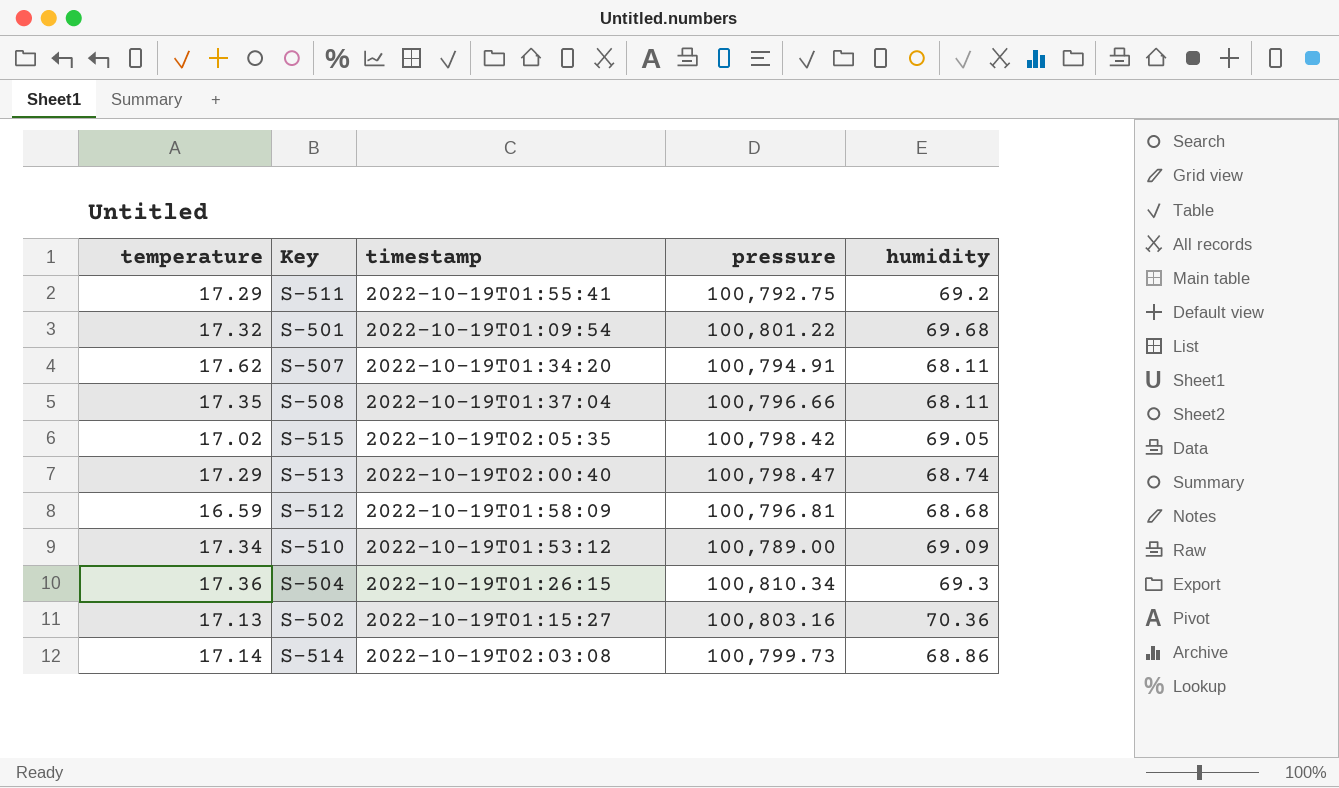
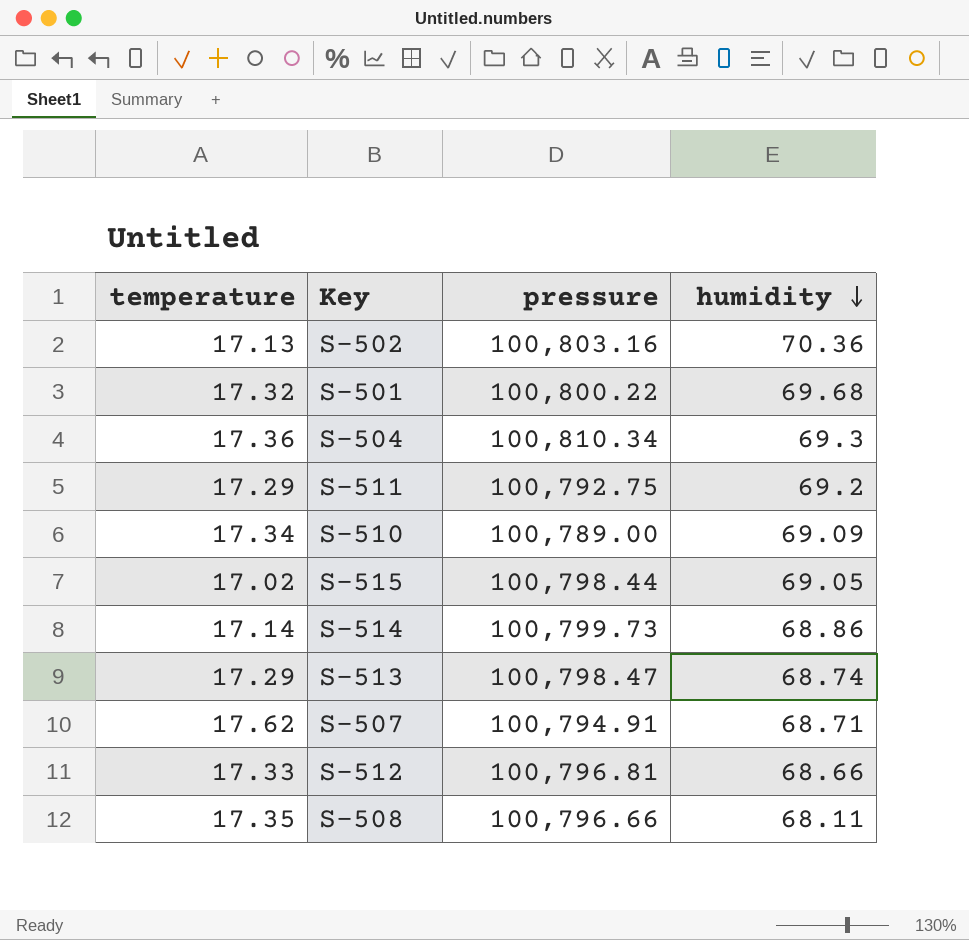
row order: none -> humidity descending
column timestamp | position: 3 -> none
S-501 | pressure: 100,801.22 -> 100,800.22
S-515 | pressure: 100,798.42 -> 100,798.44
S-507 | humidity: 68.11 -> 68.71
S-512 | temperature: 16.59 -> 17.33
S-512 | humidity: 68.68 -> 68.66

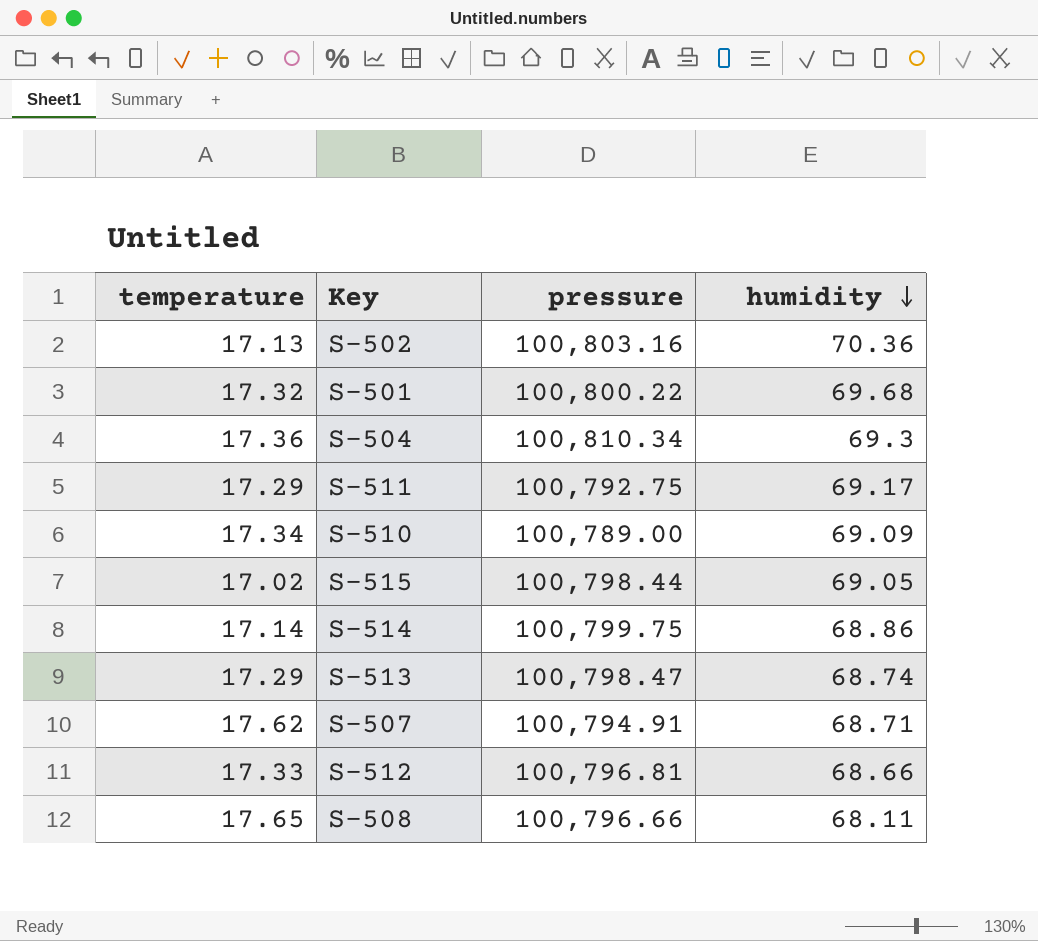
S-511 | humidity: 69.2 -> 69.17
S-514 | pressure: 100,799.73 -> 100,799.75
S-508 | temperature: 17.35 -> 17.65

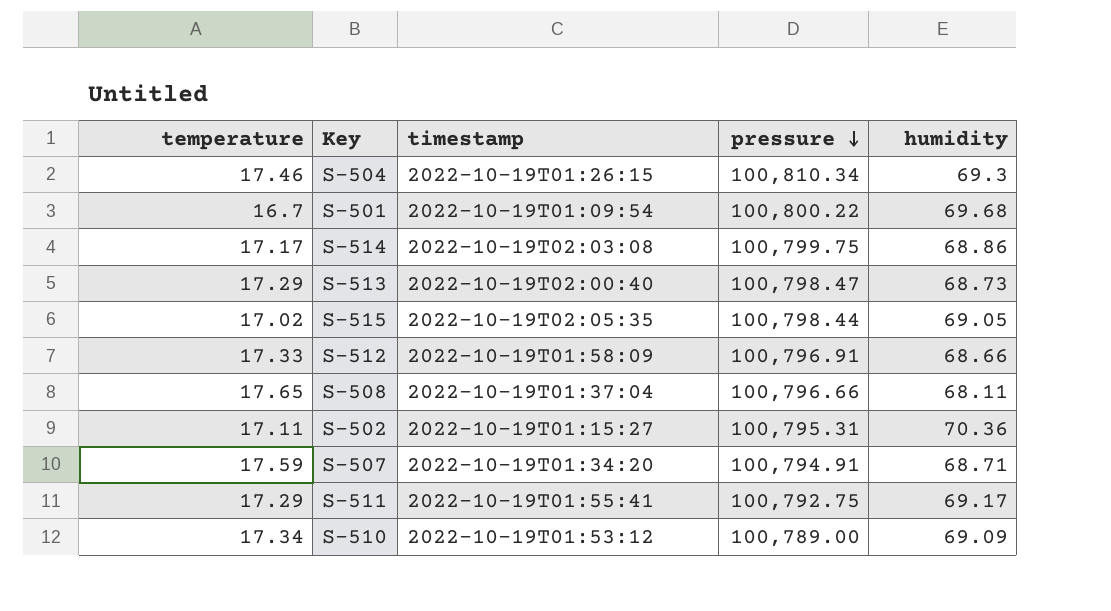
row order: humidity descending -> pressure descending
column timestamp | position: none -> 3
S-504 | temperature: 17.36 -> 17.46
S-501 | temperature: 17.32 -> 16.7
S-514 | temperature: 17.14 -> 17.17
S-513 | humidity: 68.74 -> 68.73
S-512 | pressure: 100,796.81 -> 100,796.91
S-502 | temperature: 17.13 -> 17.11
S-502 | pressure: 100,803.16 -> 100,795.31
S-507 | temperature: 17.62 -> 17.59

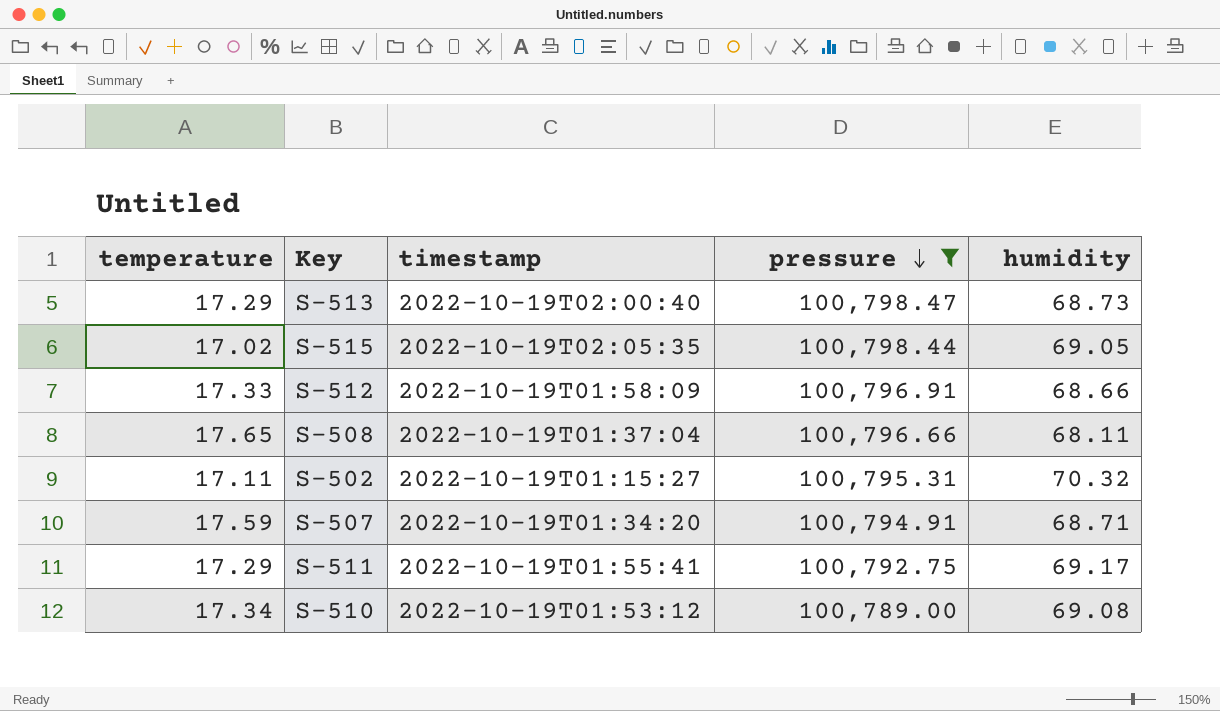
filter: none -> pressure <= 100,798.47
S-502 | humidity: 70.36 -> 70.32
S-510 | humidity: 69.09 -> 69.08

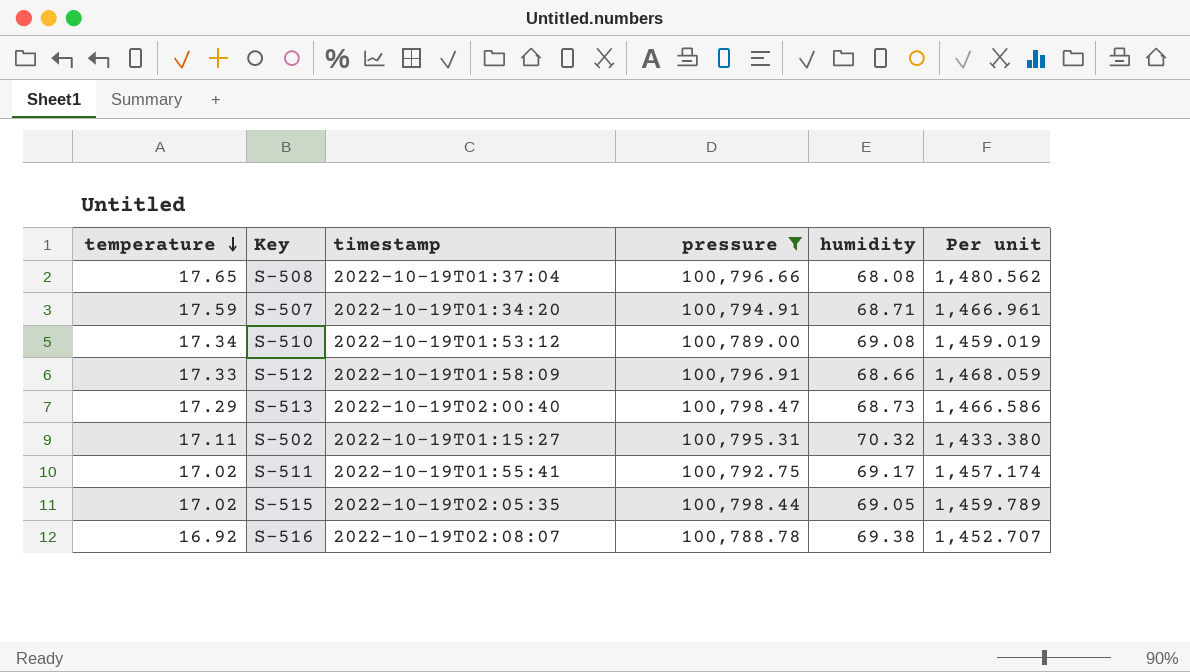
row order: pressure descending -> temperature descending
column Per unit | formula: none -> [pressure] / [humidity]
S-508 | humidity: 68.11 -> 68.08
S-511 | temperature: 17.29 -> 17.02
row S-516: none -> 16.92 | 2022-10-19T02:08:07 | 100,788.78 | 69.38 | 1,452.707

